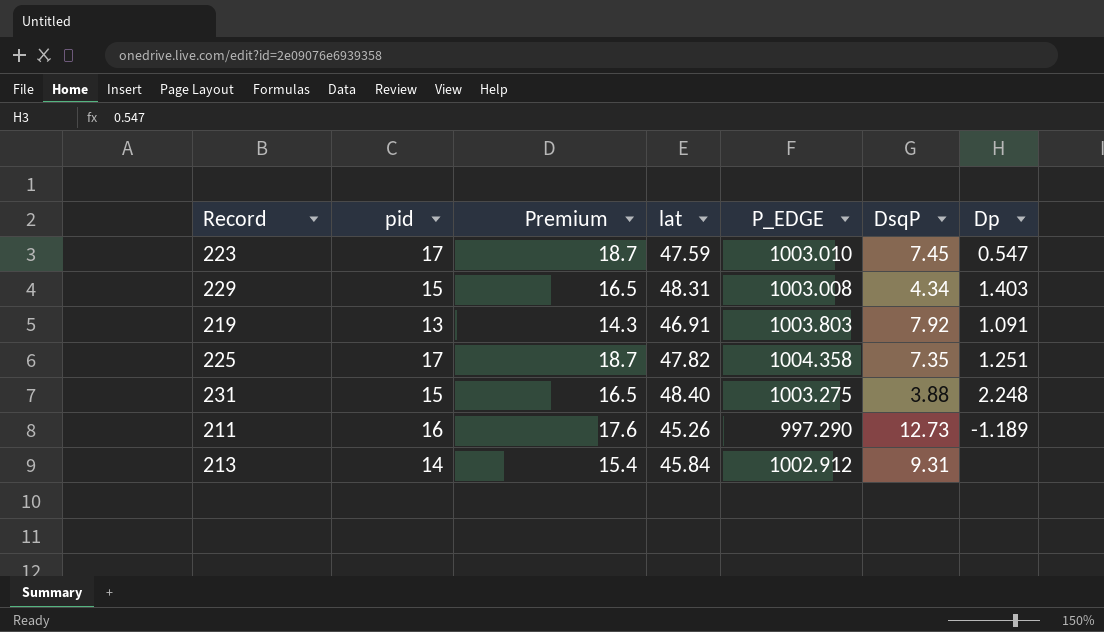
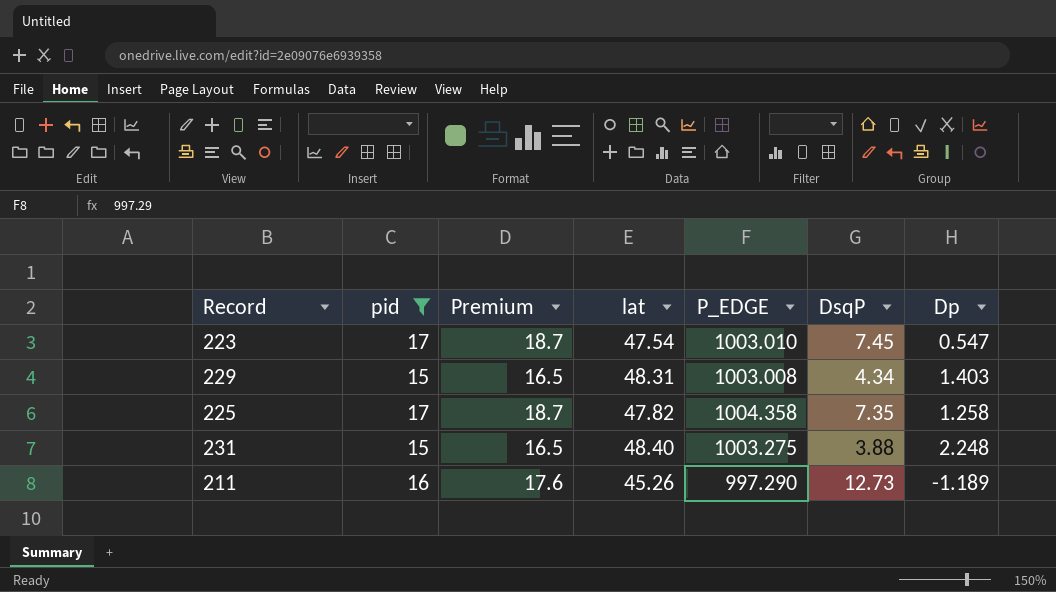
filter: none -> pid >= 15
223 | lat: 47.59 -> 47.54
225 | Dp: 1.251 -> 1.258

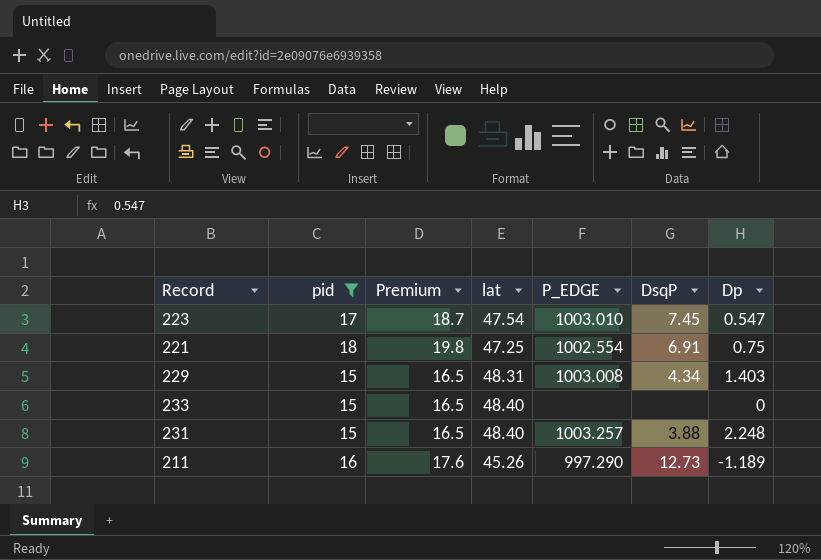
row 225: 17 | 18.7 | 47.82 | 1004.358 | 7.35 | 1.258 -> none
row 221: none -> 18 | 19.8 | 47.25 | 1002.554 | 6.91 | 0.75
row 233: none -> 15 | 16.5 | 48.40 | none | none | 0
231 | P_EDGE: 1003.275 -> 1003.257

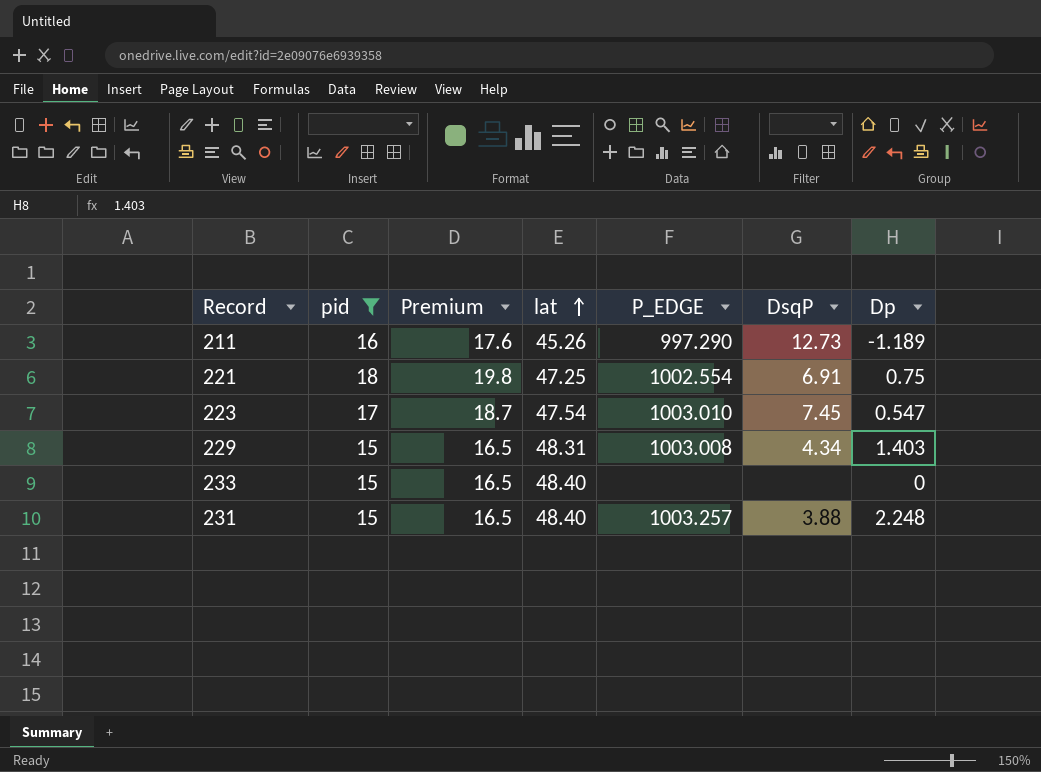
row order: none -> lat ascending

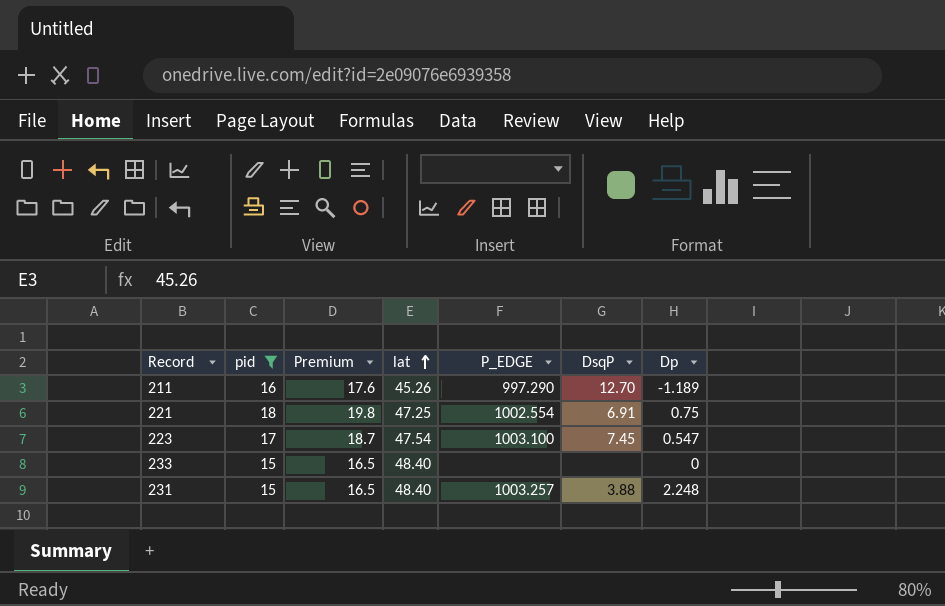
row 229: 15 | 16.5 | 48.31 | 1003.008 | 4.34 | 1.403 -> none
211 | DsqP: 12.73 -> 12.70
223 | P_EDGE: 1003.010 -> 1003.100

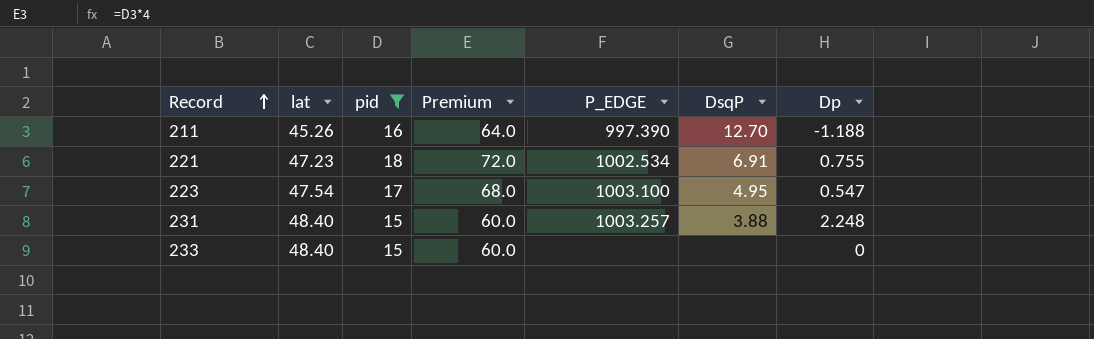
row order: lat ascending -> Record ascending
column lat | position: 4 -> 2
column Premium | formula: [pid] * 1.1 -> [pid] * 4
211 | P_EDGE: 997.290 -> 997.390
211 | Dp: -1.189 -> -1.188
221 | lat: 47.25 -> 47.23
221 | P_EDGE: 1002.554 -> 1002.534
221 | Dp: 0.75 -> 0.755
223 | DsqP: 7.45 -> 4.95

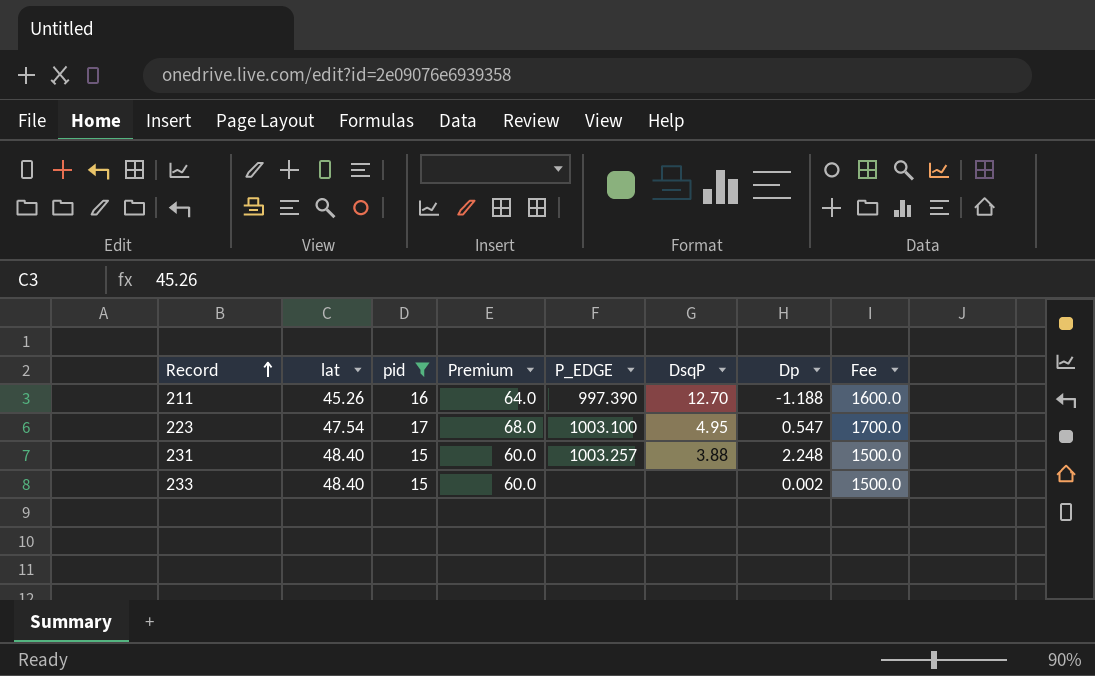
column Fee | formula: none -> [pid] * 100
row 221: 47.23 | 18 | 72.0 | 1002.534 | 6.91 | 0.755 -> none
233 | Dp: 0 -> 0.002

